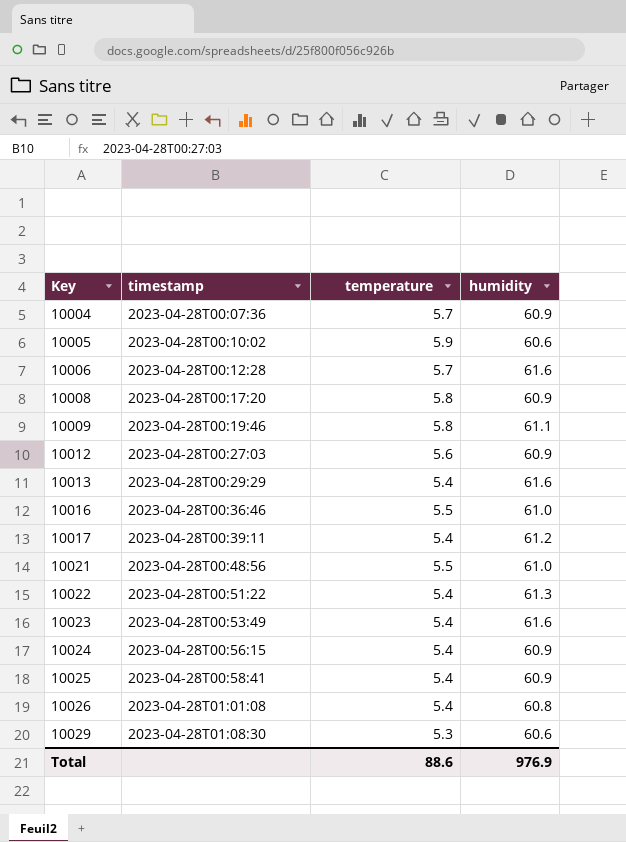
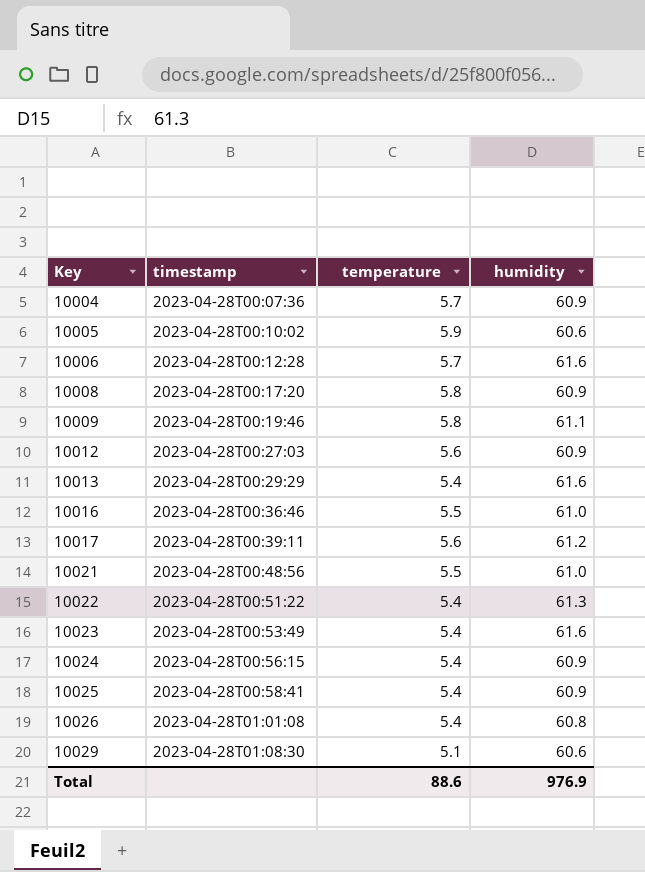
10017 | temperature: 5.4 -> 5.6
10029 | temperature: 5.3 -> 5.1

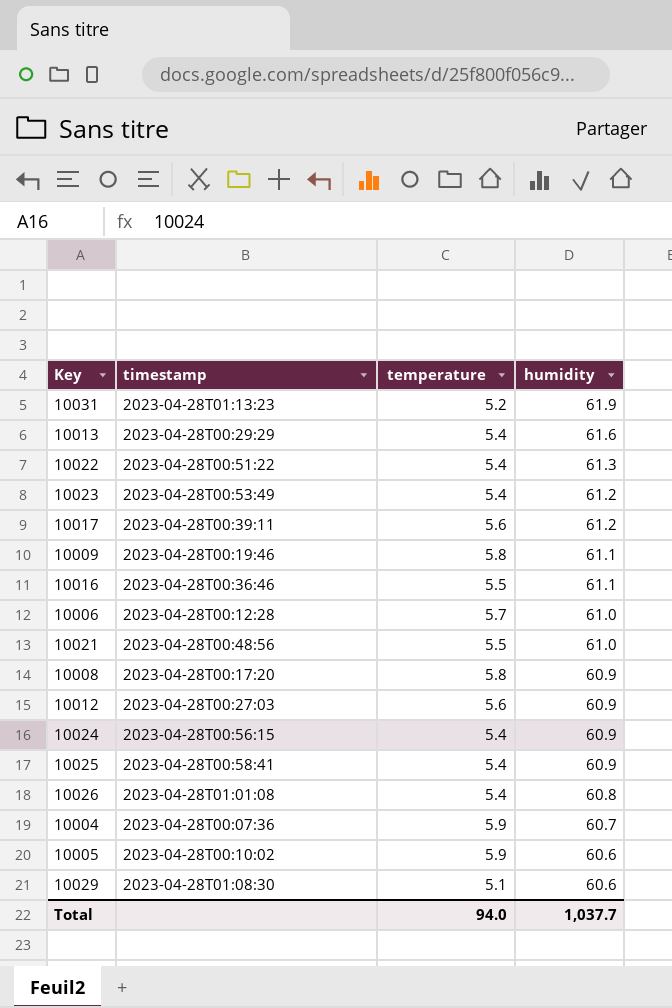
row order: Key ascending -> humidity descending
row 10031: none -> 2023-04-28T01:13:23 | 5.2 | 61.9
10023 | humidity: 61.6 -> 61.2
10016 | humidity: 61.0 -> 61.1
10006 | humidity: 61.6 -> 61.0
10004 | temperature: 5.7 -> 5.9
10004 | humidity: 60.9 -> 60.7
Total | temperature: 88.6 -> 94.0
Total | humidity: 976.9 -> 1,037.7

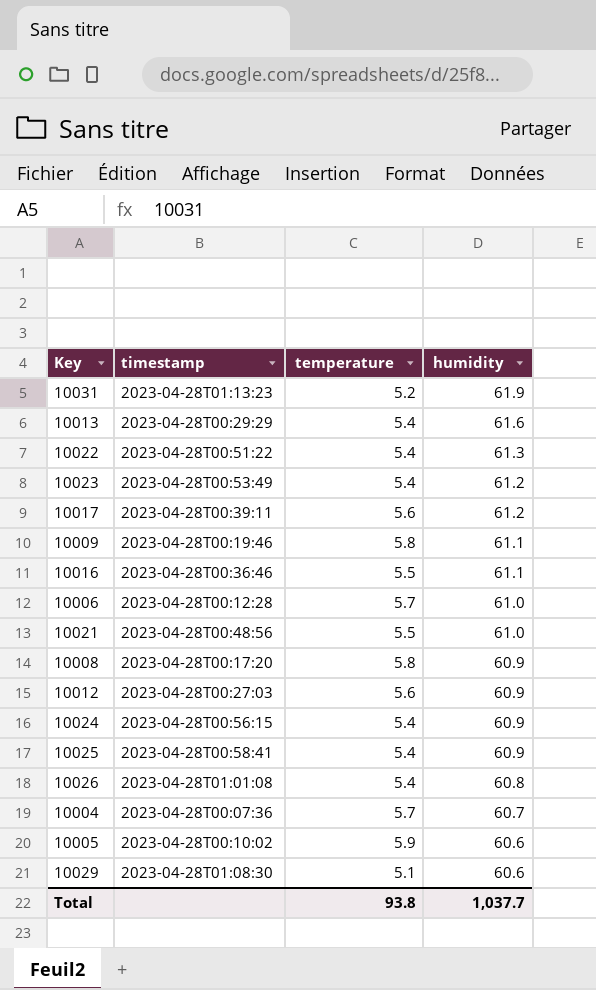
10004 | temperature: 5.9 -> 5.7
Total | temperature: 94.0 -> 93.8

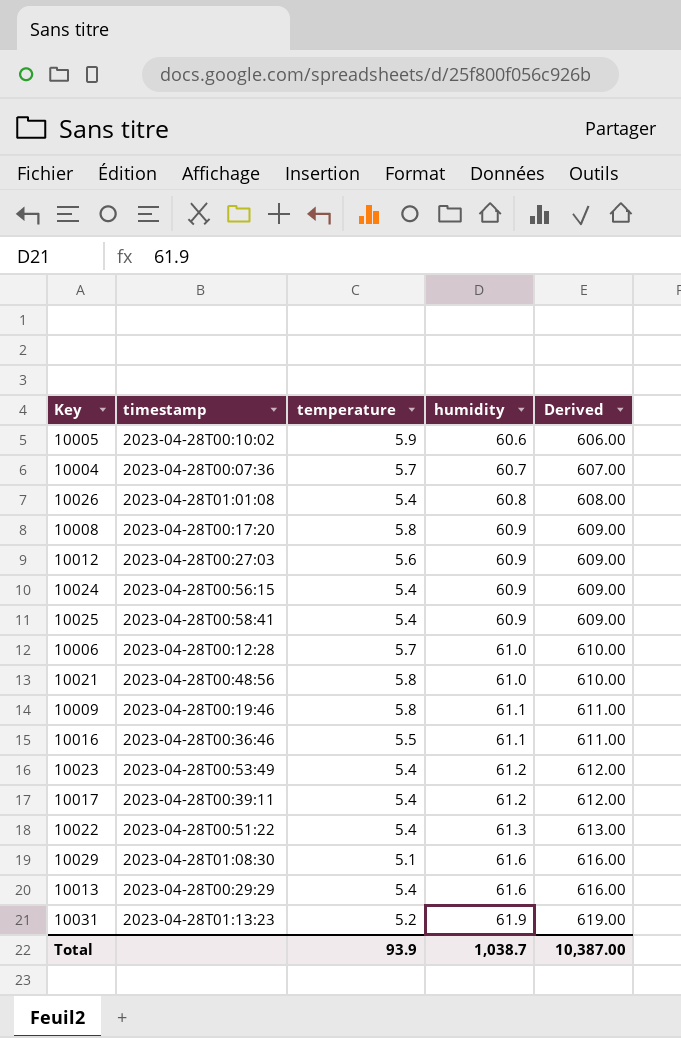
row order: humidity descending -> humidity ascending
column Derived | formula: none -> [humidity] * 10
10021 | temperature: 5.5 -> 5.8
10017 | temperature: 5.6 -> 5.4
10029 | humidity: 60.6 -> 61.6
Total | temperature: 93.8 -> 93.9
Total | humidity: 1,037.7 -> 1,038.7

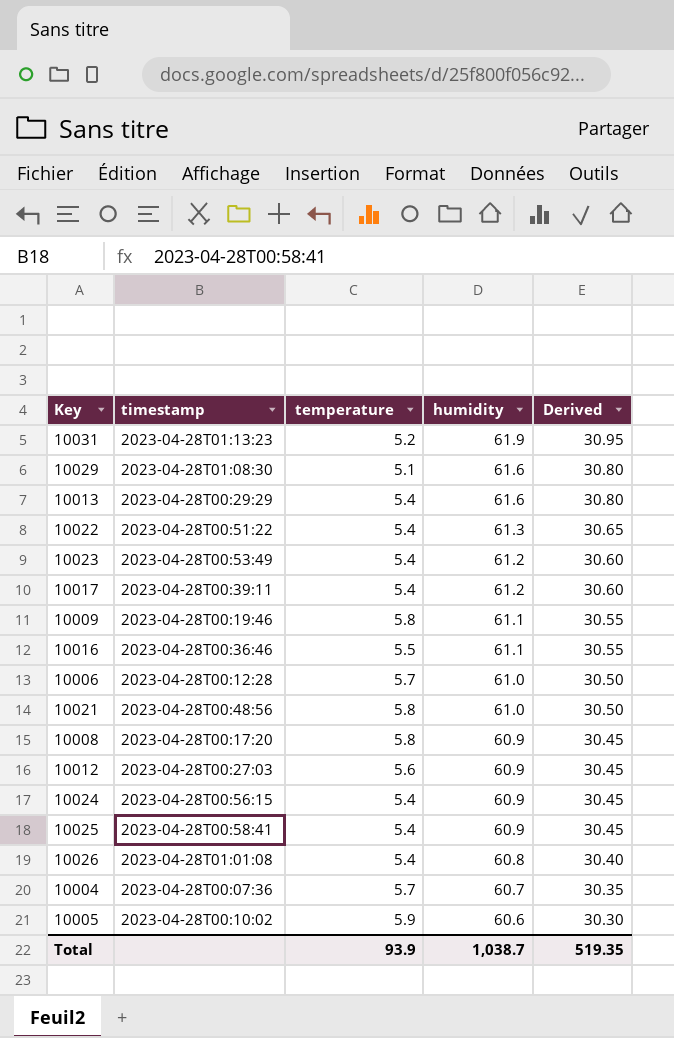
row order: humidity ascending -> humidity descending
column Derived | formula: [humidity] * 10 -> [humidity] * 0.5
Total | Derived: 10,387.00 -> 519.35

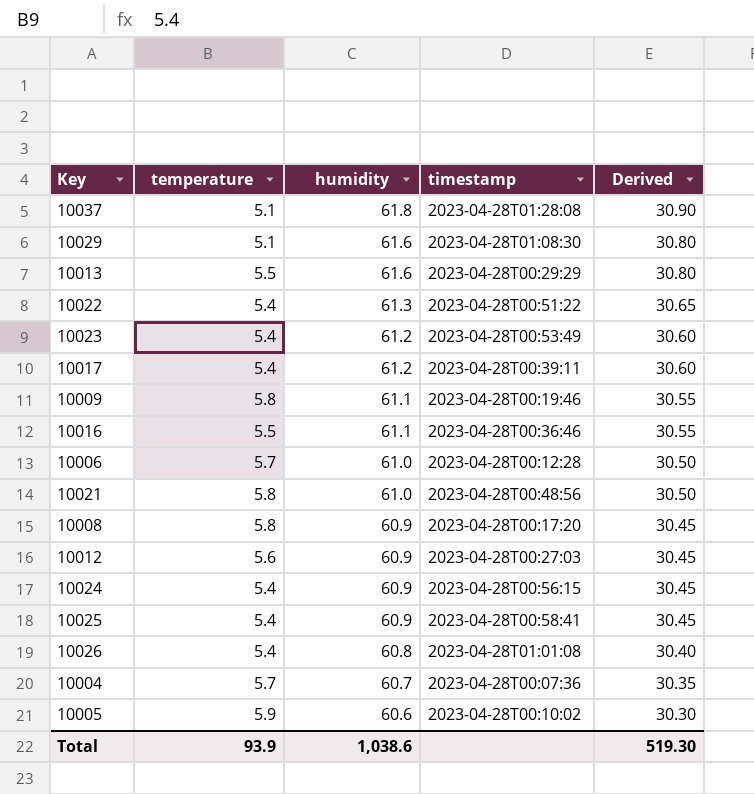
column timestamp | position: 2 -> 4
row 10031: 2023-04-28T01:13:23 | 5.2 | 61.9 | 30.95 -> none
row 10037: none -> 5.1 | 61.8 | 2023-04-28T01:28:08 | 30.90
10013 | temperature: 5.4 -> 5.5
Total | humidity: 1,038.7 -> 1,038.6
Total | Derived: 519.35 -> 519.30

